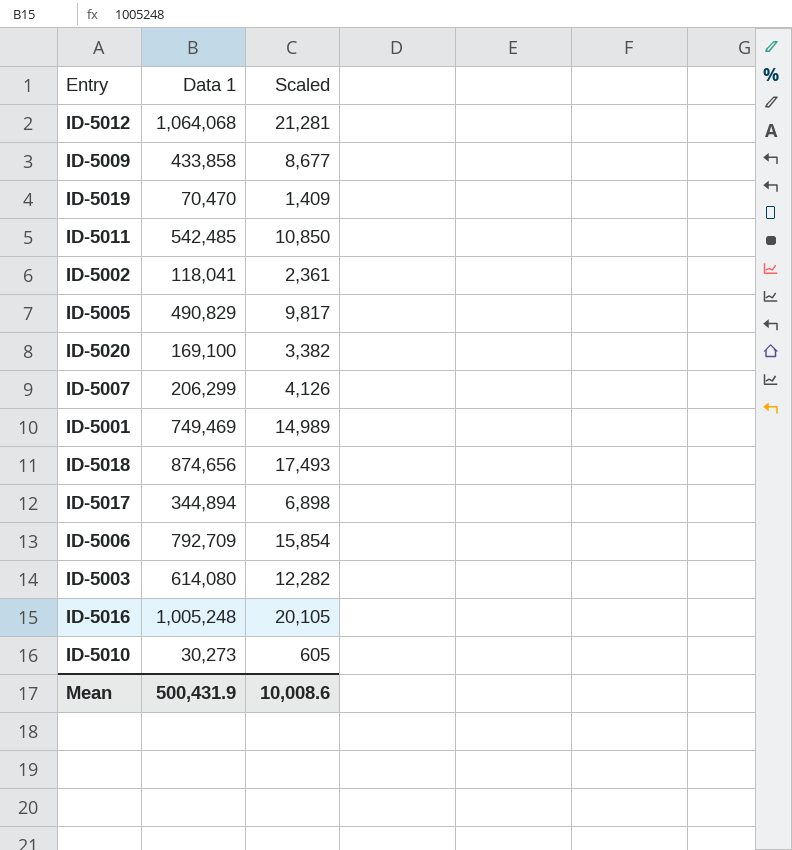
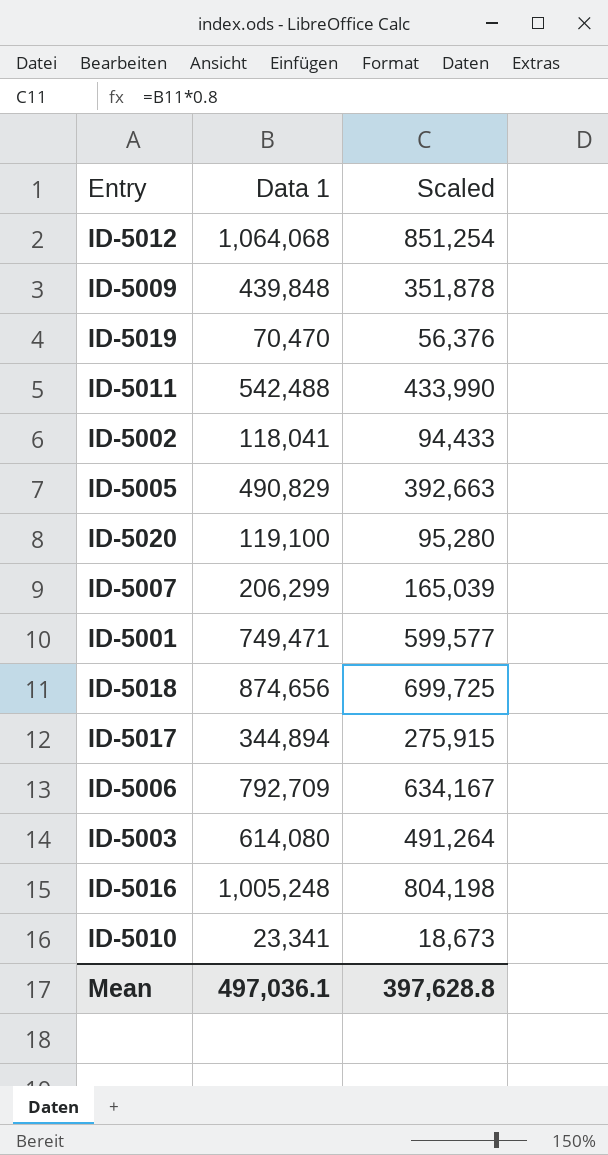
column Scaled | formula: [Data 1] * 0.02 -> [Data 1] * 0.8
ID-5009 | Data 1: 433,858 -> 439,848
ID-5011 | Data 1: 542,485 -> 542,488
ID-5020 | Data 1: 169,100 -> 119,100
ID-5001 | Data 1: 749,469 -> 749,471
ID-5010 | Data 1: 30,273 -> 23,341
Mean | Data 1: 500,431.9 -> 497,036.1
Mean | Scaled: 10,008.6 -> 397,628.8

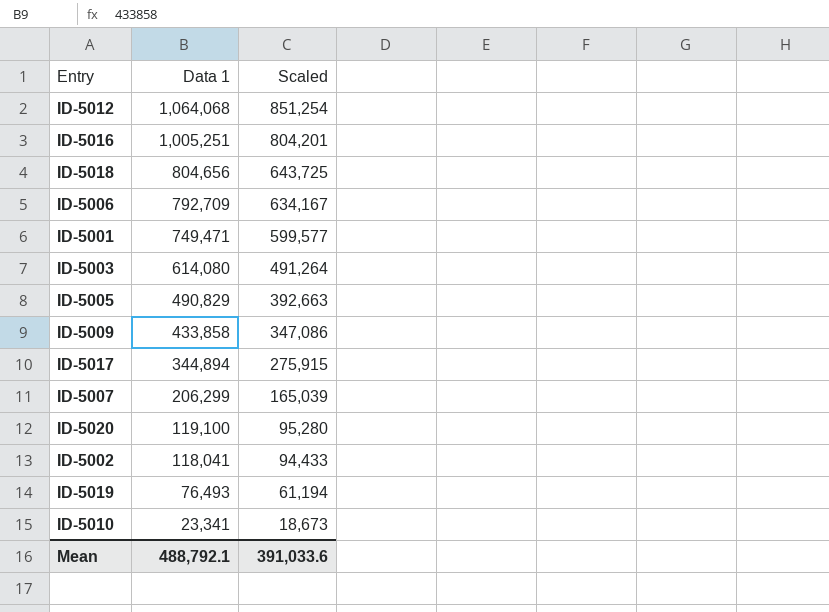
row order: none -> Data 1 descending
row ID-5011: 542,488 | 433,990 -> none
ID-5016 | Data 1: 1,005,248 -> 1,005,251
ID-5016 | Scaled: 804,198 -> 804,201
ID-5018 | Data 1: 874,656 -> 804,656
ID-5018 | Scaled: 699,725 -> 643,725
ID-5009 | Data 1: 439,848 -> 433,858
ID-5009 | Scaled: 351,878 -> 347,086
ID-5019 | Data 1: 70,470 -> 76,493
ID-5019 | Scaled: 56,376 -> 61,194
Mean | Data 1: 497,036.1 -> 488,792.1
Mean | Scaled: 397,628.8 -> 391,033.6

